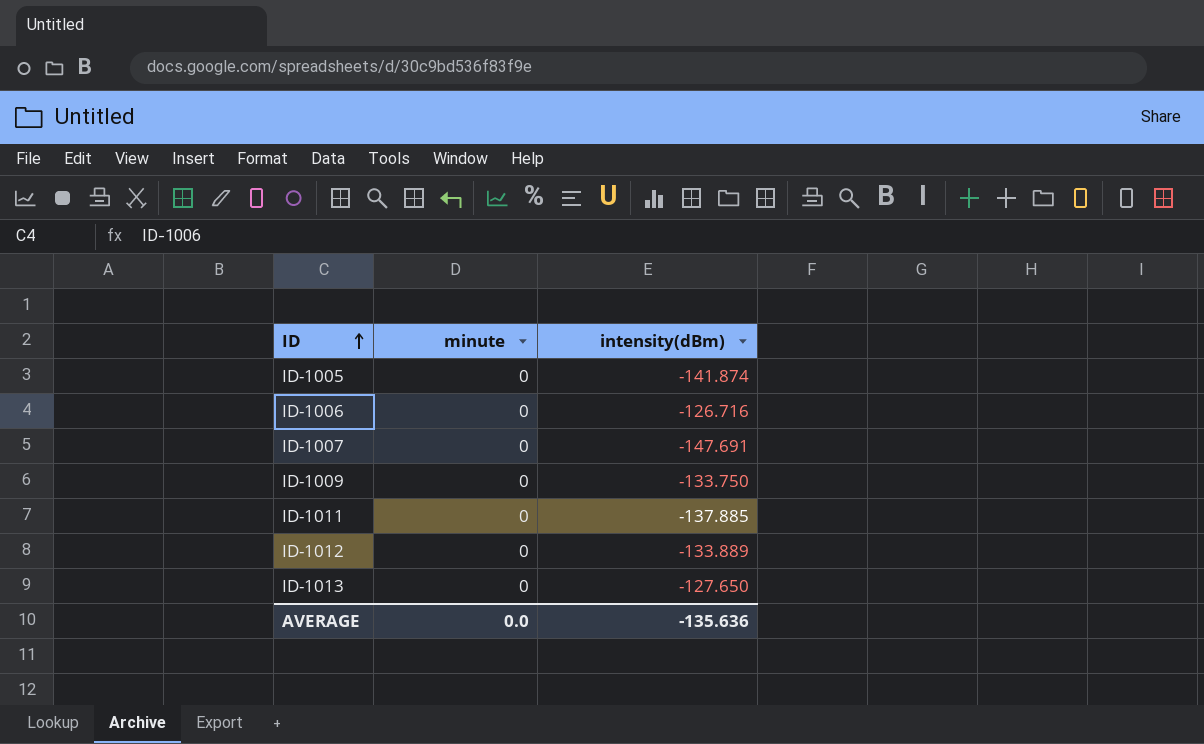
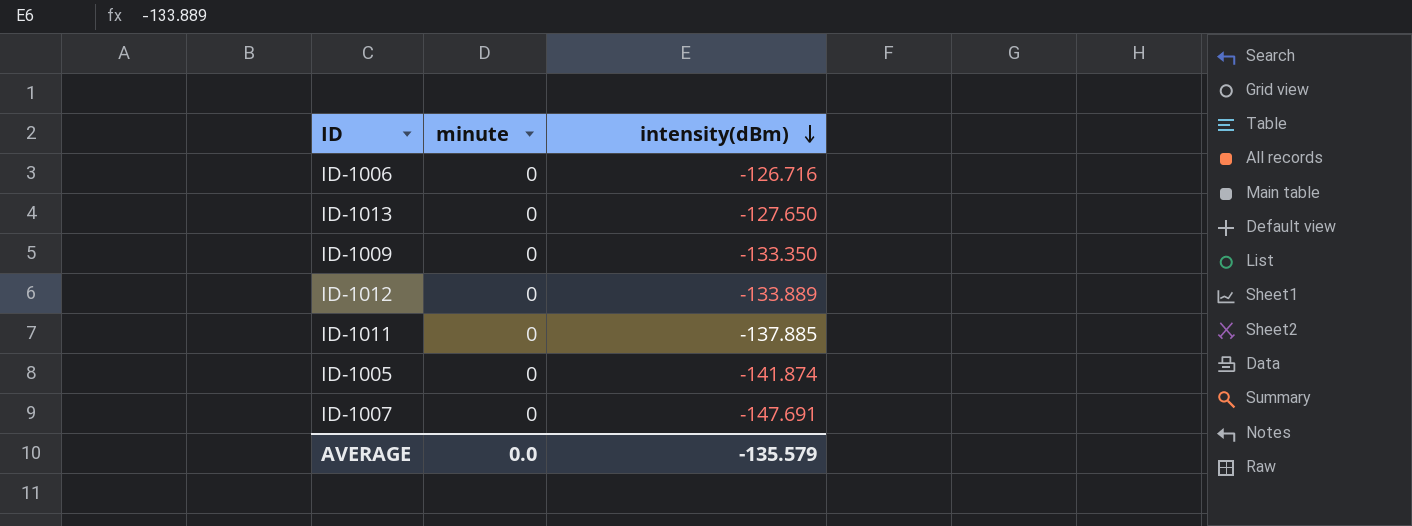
row order: ID ascending -> intensity(dBm) descending
ID-1009 | intensity(dBm): -133.750 -> -133.350
AVERAGE | intensity(dBm): -135.636 -> -135.579

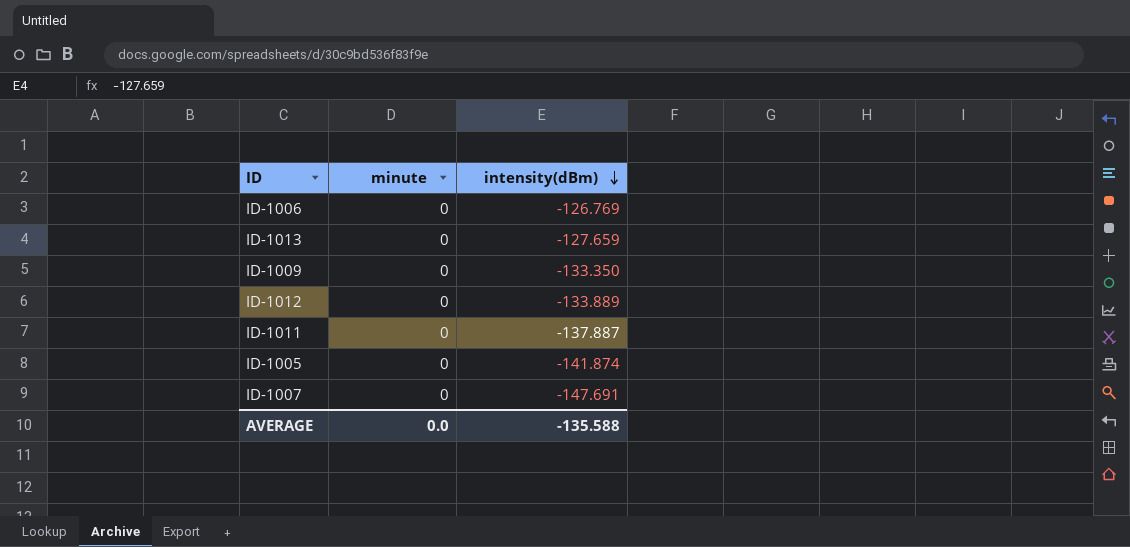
ID-1006 | intensity(dBm): -126.716 -> -126.769
ID-1013 | intensity(dBm): -127.650 -> -127.659
ID-1011 | intensity(dBm): -137.885 -> -137.887
AVERAGE | intensity(dBm): -135.579 -> -135.588

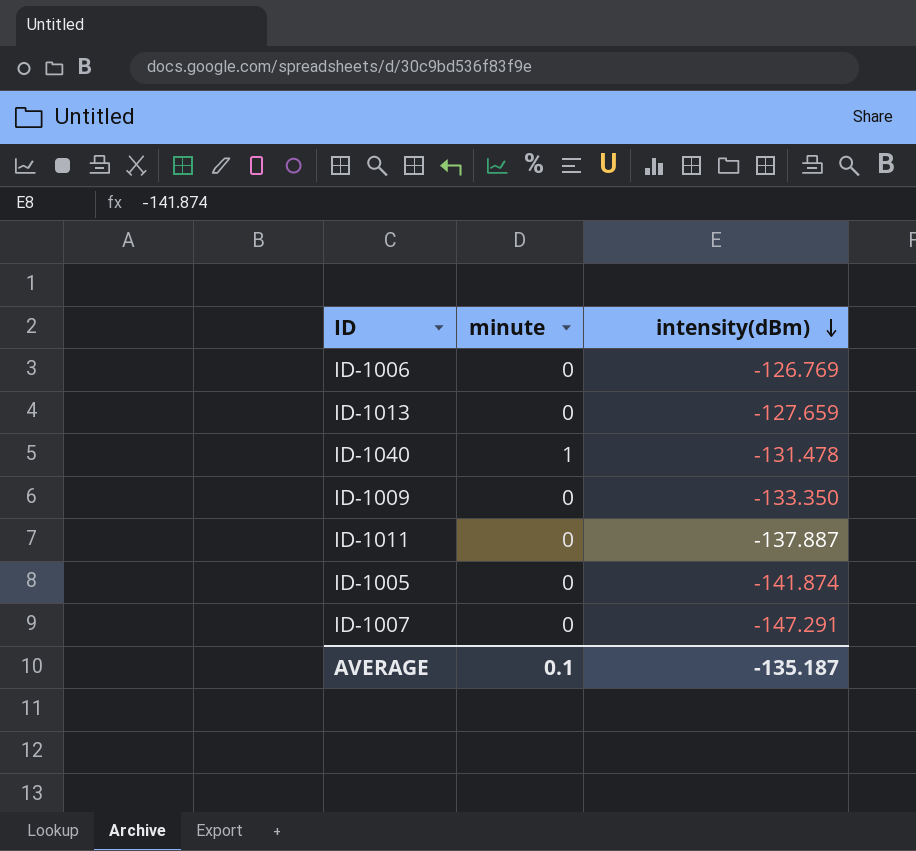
row ID-1012: 0 | -133.889 -> none
row ID-1040: none -> 1 | -131.478
ID-1007 | intensity(dBm): -147.691 -> -147.291
AVERAGE | minute: 0.0 -> 0.1
AVERAGE | intensity(dBm): -135.588 -> -135.187

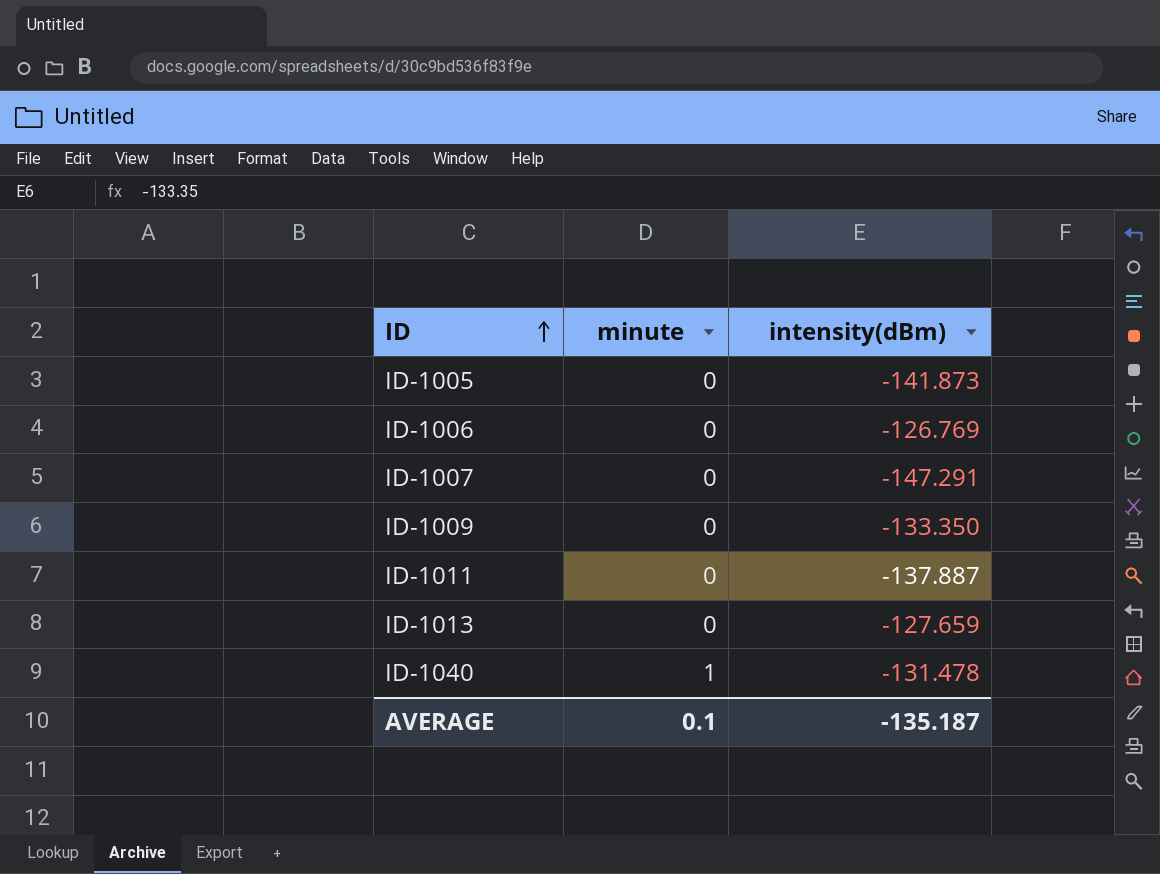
row order: intensity(dBm) descending -> ID ascending
ID-1005 | intensity(dBm): -141.874 -> -141.873

